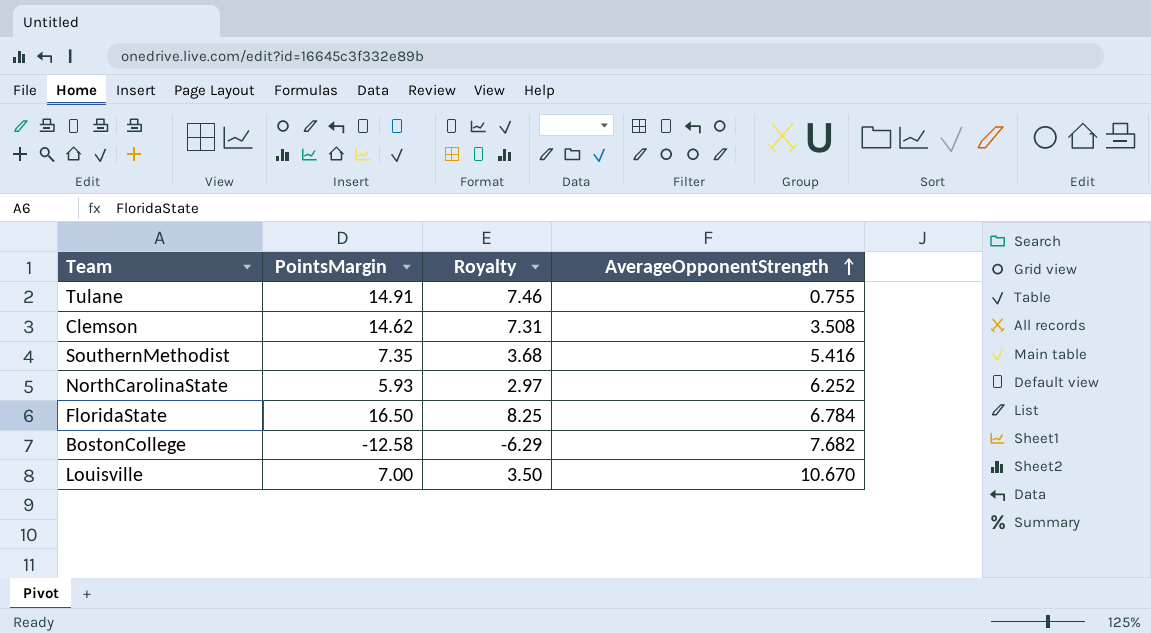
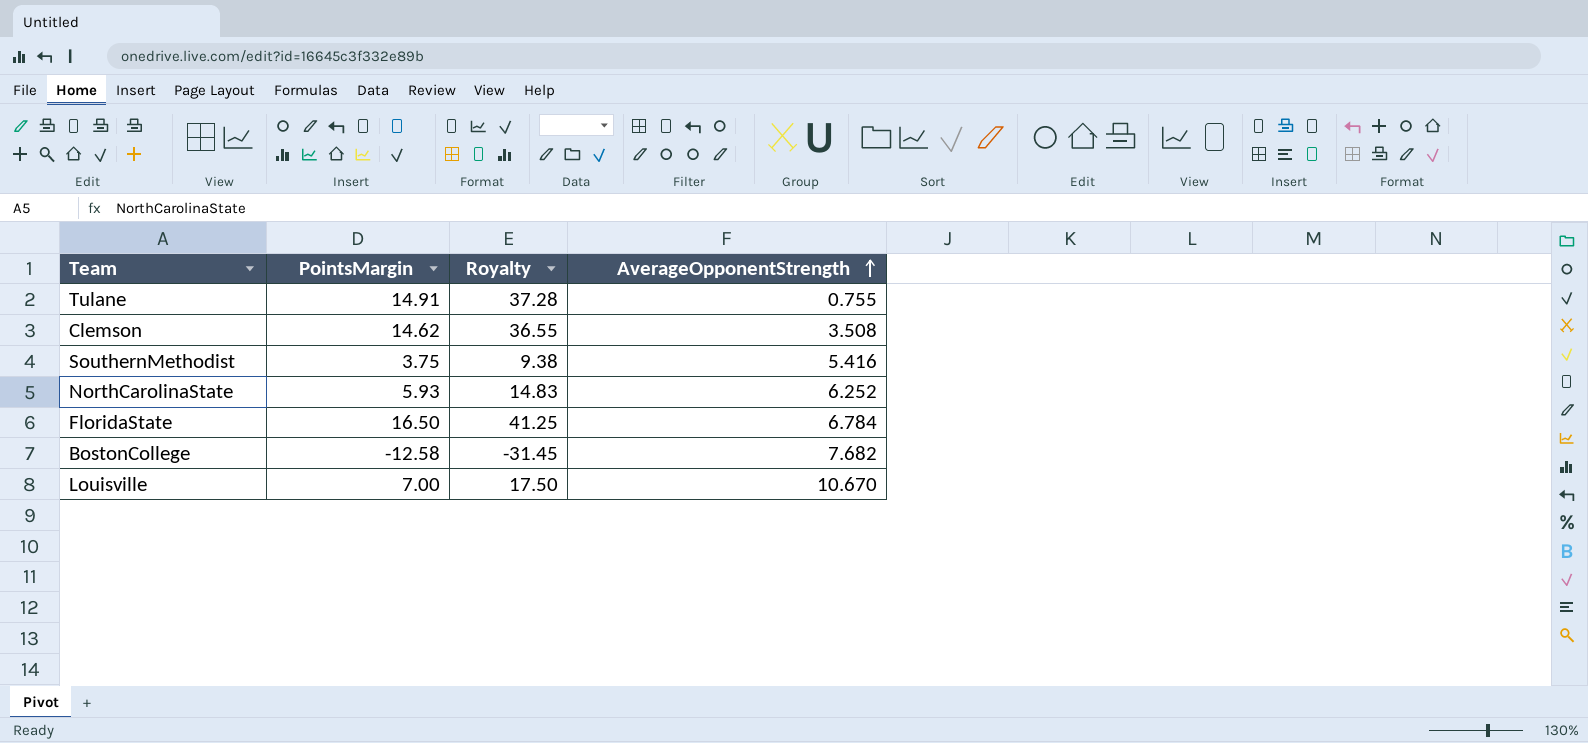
column Royalty | formula: [PointsMargin] * 0.5 -> [PointsMargin] * 2.5
SouthernMethodist | PointsMargin: 7.35 -> 3.75

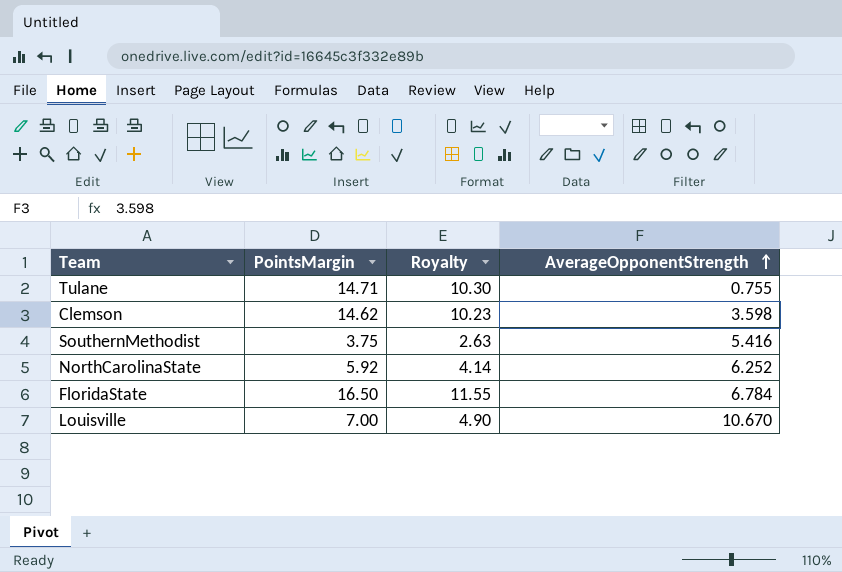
column Royalty | formula: [PointsMargin] * 2.5 -> [PointsMargin] * 0.7
row BostonCollege: -12.58 | -31.45 | 7.682 -> none
Tulane | PointsMargin: 14.91 -> 14.71
Clemson | AverageOpponentStrength: 3.508 -> 3.598
NorthCarolinaState | PointsMargin: 5.93 -> 5.92

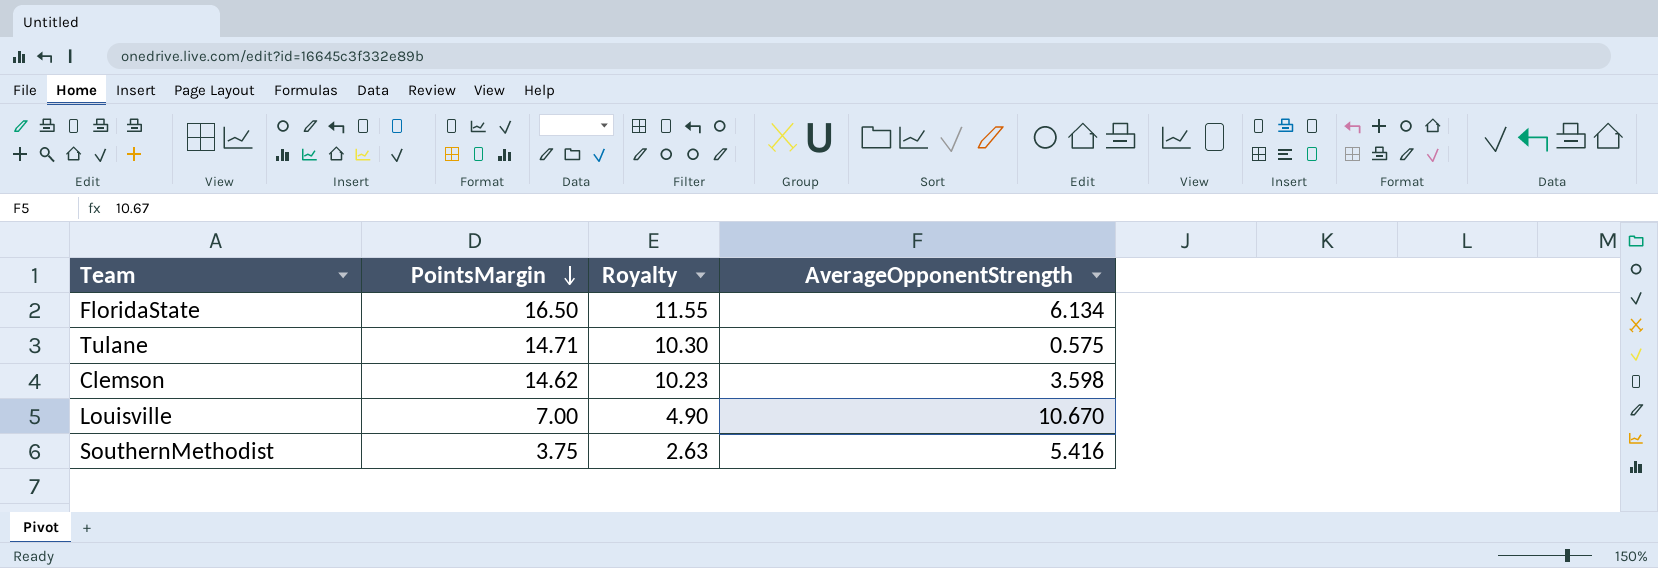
row order: AverageOpponentStrength ascending -> PointsMargin descending
row NorthCarolinaState: 5.92 | 4.14 | 6.252 -> none
FloridaState | AverageOpponentStrength: 6.784 -> 6.134
Tulane | AverageOpponentStrength: 0.755 -> 0.575

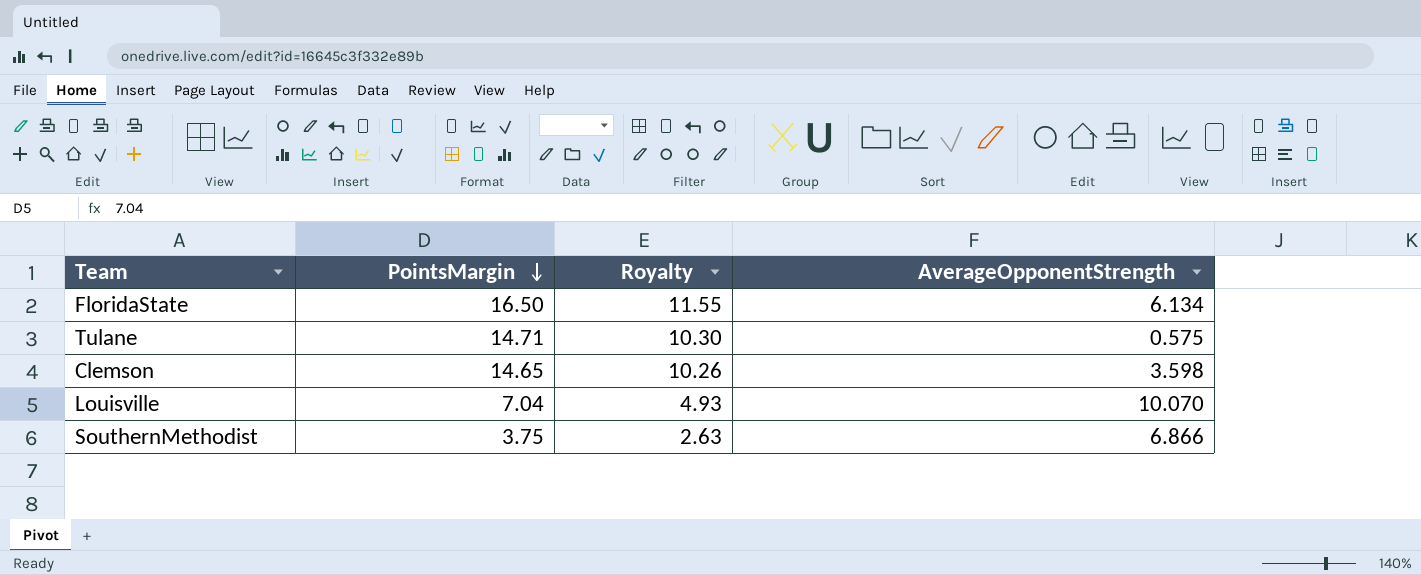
Clemson | PointsMargin: 14.62 -> 14.65
Clemson | Royalty: 10.23 -> 10.26
Louisville | PointsMargin: 7.00 -> 7.04
Louisville | Royalty: 4.90 -> 4.93
Louisville | AverageOpponentStrength: 10.670 -> 10.070
SouthernMethodist | AverageOpponentStrength: 5.416 -> 6.866

